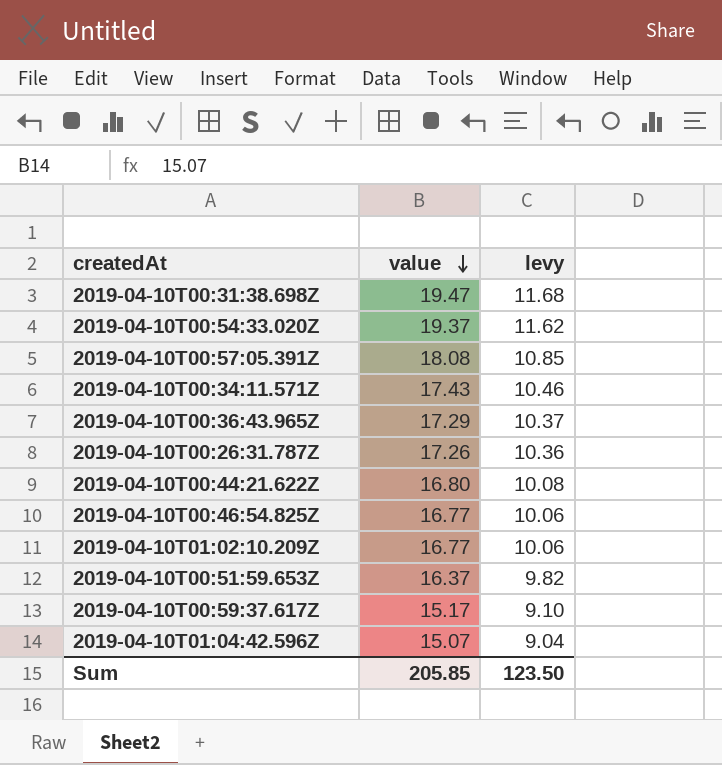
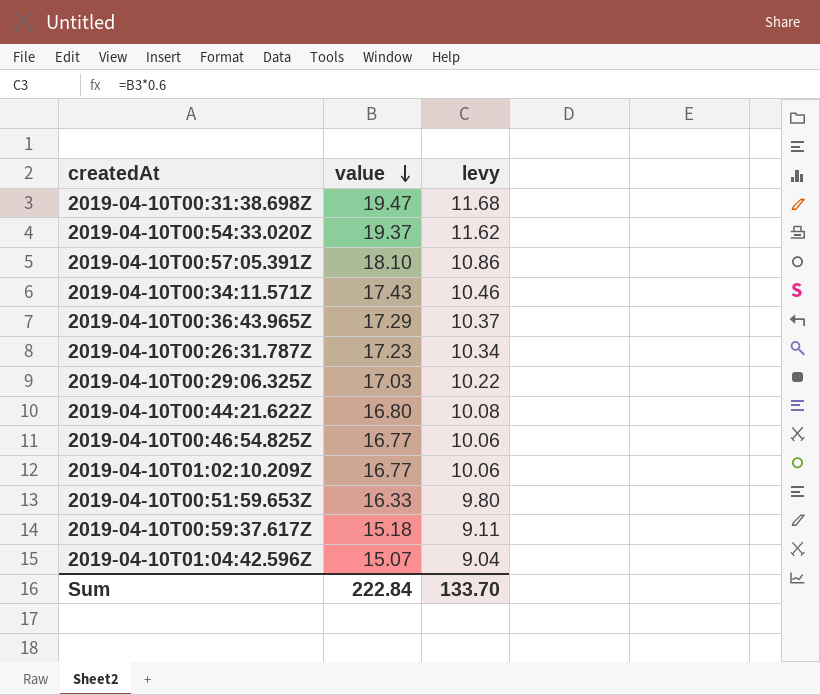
2019-04-10T00:57:05.391Z | value: 18.08 -> 18.10
2019-04-10T00:57:05.391Z | levy: 10.85 -> 10.86
2019-04-10T00:26:31.787Z | value: 17.26 -> 17.23
2019-04-10T00:26:31.787Z | levy: 10.36 -> 10.34
row 2019-04-10T00:29:06.325Z: none -> 17.03 | 10.22
2019-04-10T00:51:59.653Z | value: 16.37 -> 16.33
2019-04-10T00:51:59.653Z | levy: 9.82 -> 9.80
2019-04-10T00:59:37.617Z | value: 15.17 -> 15.18
2019-04-10T00:59:37.617Z | levy: 9.10 -> 9.11
Sum | value: 205.85 -> 222.84
Sum | levy: 123.50 -> 133.70

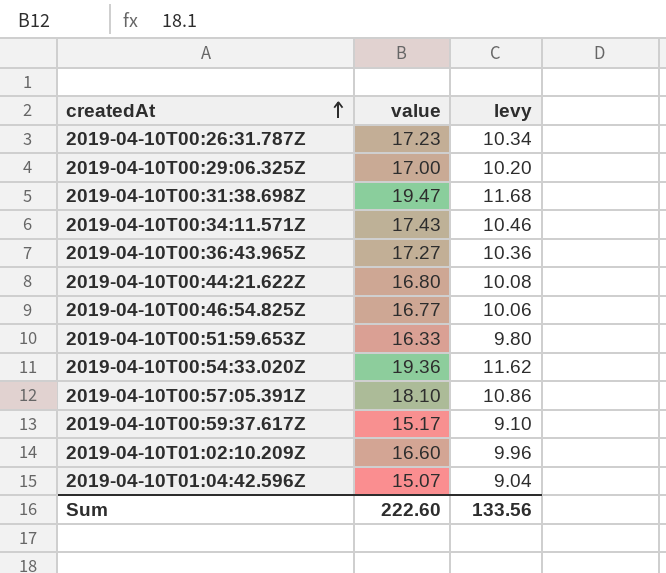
row order: value descending -> createdAt ascending
2019-04-10T00:29:06.325Z | value: 17.03 -> 17.00
2019-04-10T00:29:06.325Z | levy: 10.22 -> 10.20
2019-04-10T00:36:43.965Z | value: 17.29 -> 17.27
2019-04-10T00:36:43.965Z | levy: 10.37 -> 10.36
2019-04-10T00:54:33.020Z | value: 19.37 -> 19.36
2019-04-10T00:59:37.617Z | value: 15.18 -> 15.17
2019-04-10T00:59:37.617Z | levy: 9.11 -> 9.10
2019-04-10T01:02:10.209Z | value: 16.77 -> 16.60
2019-04-10T01:02:10.209Z | levy: 10.06 -> 9.96
Sum | value: 222.84 -> 222.60
Sum | levy: 133.70 -> 133.56

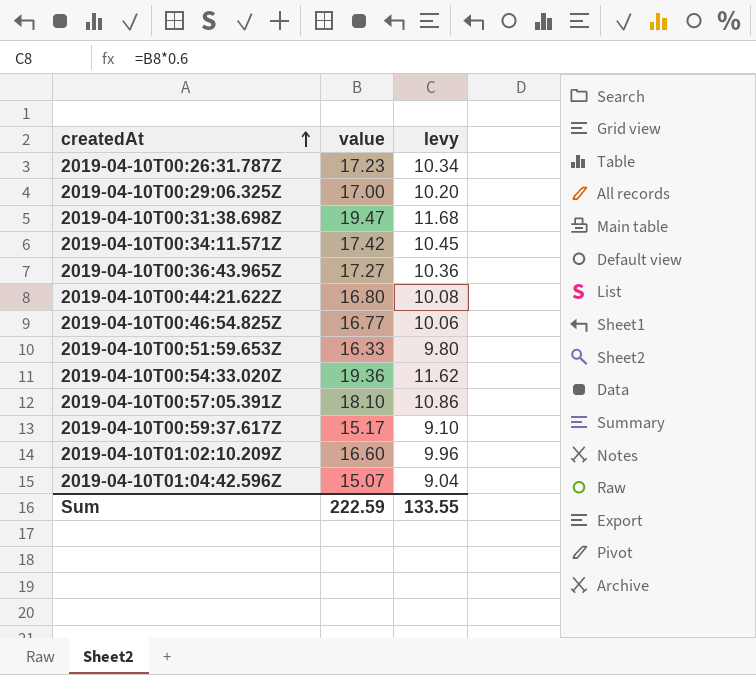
2019-04-10T00:34:11.571Z | value: 17.43 -> 17.42
2019-04-10T00:34:11.571Z | levy: 10.46 -> 10.45
Sum | value: 222.60 -> 222.59
Sum | levy: 133.56 -> 133.55

